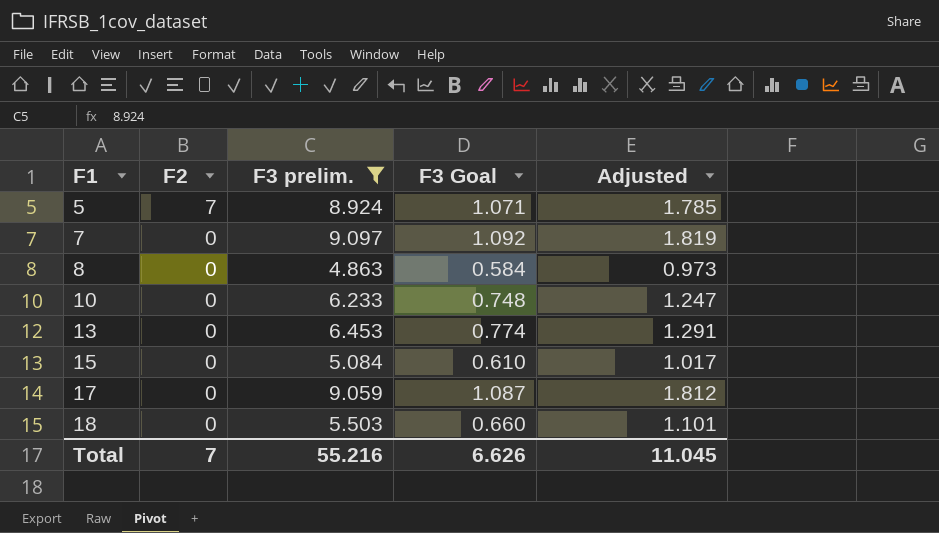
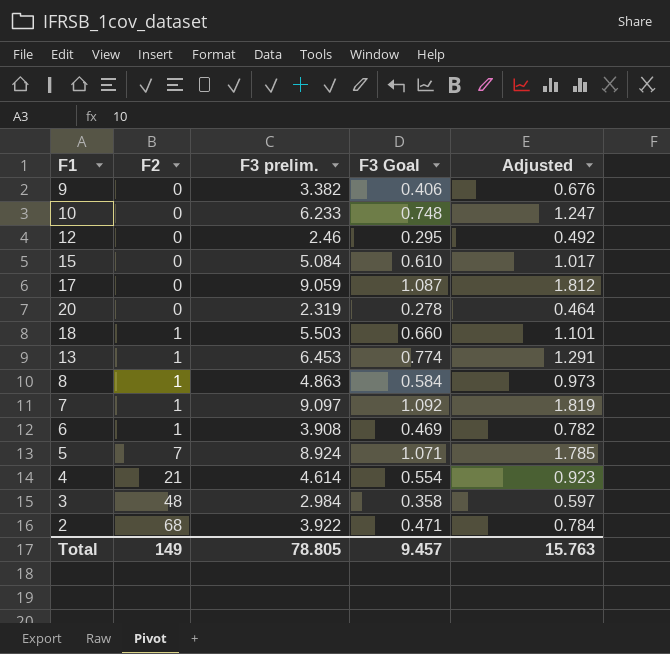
filter: F3 prelim. >= 4.863 -> none
row order: F1 ascending -> F2 ascending
18 | F2: 0 -> 1
13 | F2: 0 -> 1
8 | F2: 0 -> 1
7 | F2: 0 -> 1
Total | F2: 7 -> 149
Total | F3 prelim.: 55.216 -> 78.805
Total | F3 Goal: 6.626 -> 9.457
Total | Adjusted: 11.045 -> 15.763

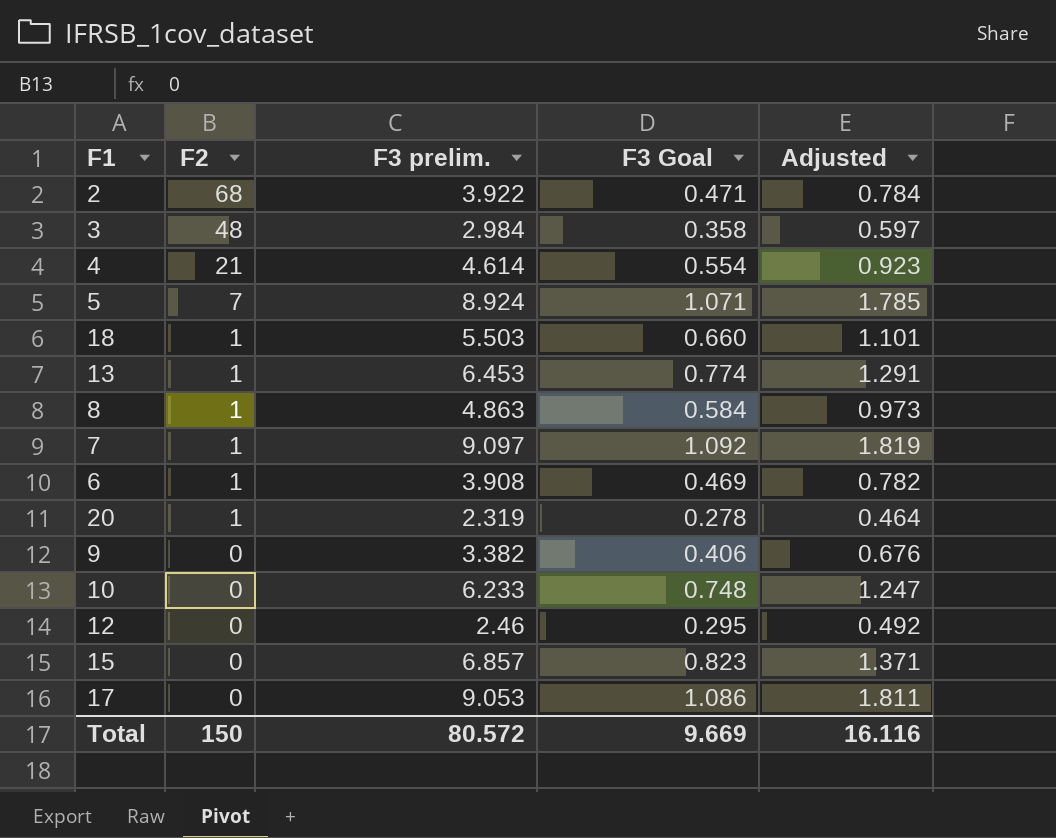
row order: F2 ascending -> F2 descending
20 | F2: 0 -> 1
15 | F3 prelim.: 5.084 -> 6.857
15 | F3 Goal: 0.610 -> 0.823
15 | Adjusted: 1.017 -> 1.371
17 | F3 prelim.: 9.059 -> 9.053
17 | F3 Goal: 1.087 -> 1.086
17 | Adjusted: 1.812 -> 1.811
Total | F2: 149 -> 150
Total | F3 prelim.: 78.805 -> 80.572
Total | F3 Goal: 9.457 -> 9.669
Total | Adjusted: 15.763 -> 16.116

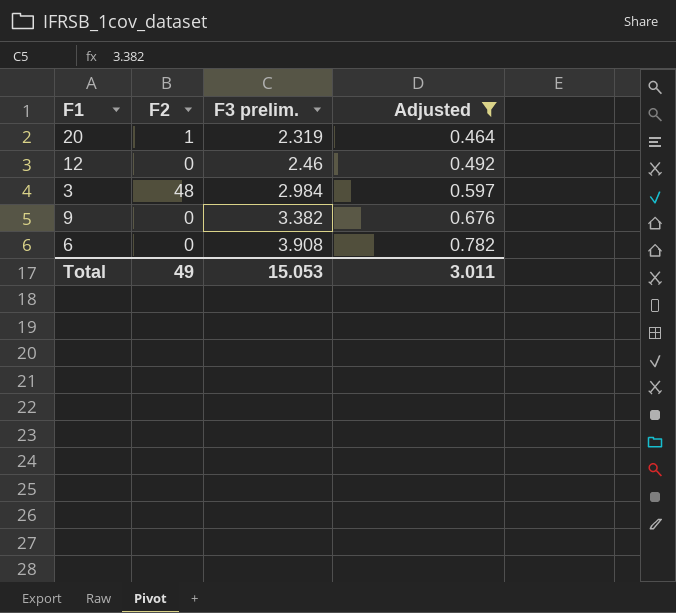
filter: none -> Adjusted <= 0.782
row order: F2 descending -> F3 prelim. ascending
column F3 Goal | formula: [F3 prelim.] * 0.12 -> none
6 | F2: 1 -> 0
Total | F2: 150 -> 49
Total | F3 prelim.: 80.572 -> 15.053
Total | Adjusted: 16.116 -> 3.011

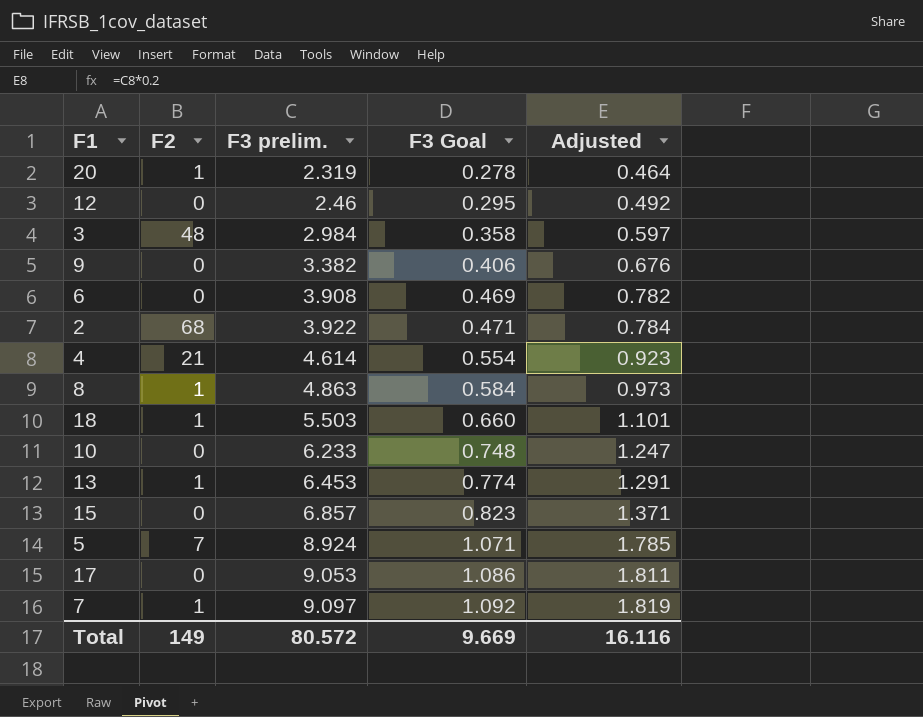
filter: Adjusted <= 0.782 -> none
column F3 Goal | formula: none -> [F3 prelim.] * 0.12
Total | F2: 49 -> 149
Total | F3 prelim.: 15.053 -> 80.572
Total | Adjusted: 3.011 -> 16.116

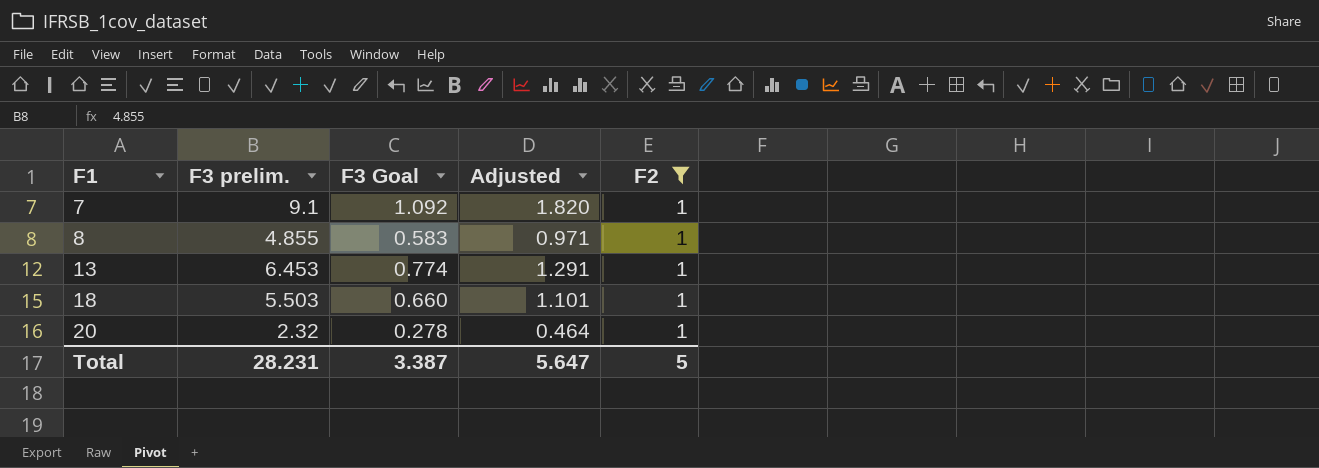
filter: none -> F2 = 1
row order: F3 prelim. ascending -> F1 ascending
column F2 | position: 2 -> 5
7 | F3 prelim.: 9.097 -> 9.1
7 | Adjusted: 1.819 -> 1.820
8 | F3 prelim.: 4.863 -> 4.855
8 | F3 Goal: 0.584 -> 0.583
8 | Adjusted: 0.973 -> 0.971
20 | F3 prelim.: 2.319 -> 2.32
Total | F3 prelim.: 80.572 -> 28.231
Total | F3 Goal: 9.669 -> 3.387
Total | Adjusted: 16.116 -> 5.647
Total | F2: 149 -> 5

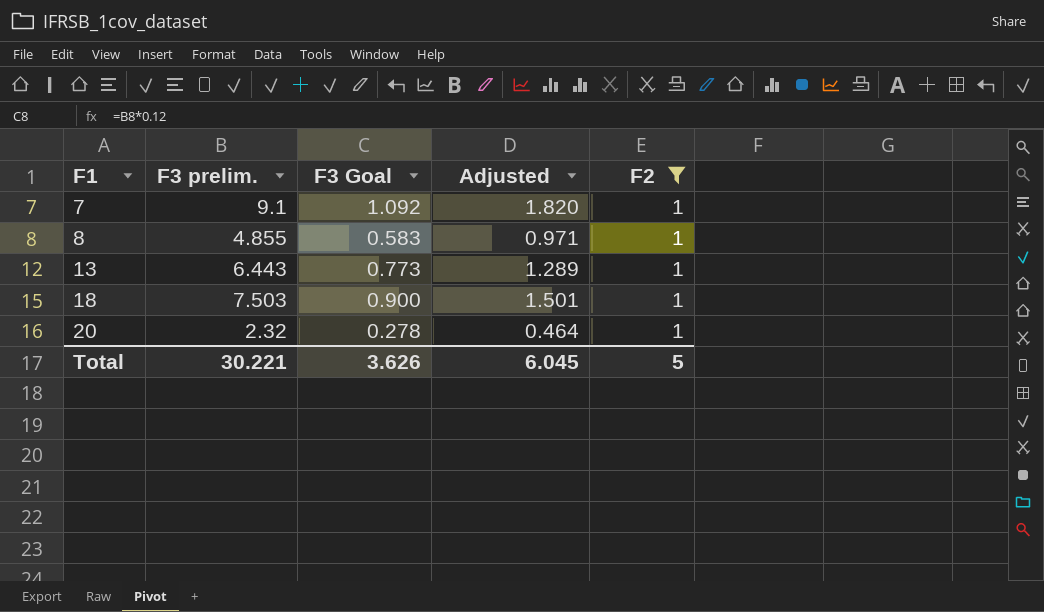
13 | F3 prelim.: 6.453 -> 6.443
13 | F3 Goal: 0.774 -> 0.773
13 | Adjusted: 1.291 -> 1.289
18 | F3 prelim.: 5.503 -> 7.503
18 | F3 Goal: 0.660 -> 0.900
18 | Adjusted: 1.101 -> 1.501
Total | F3 prelim.: 28.231 -> 30.221
Total | F3 Goal: 3.387 -> 3.626
Total | Adjusted: 5.647 -> 6.045

